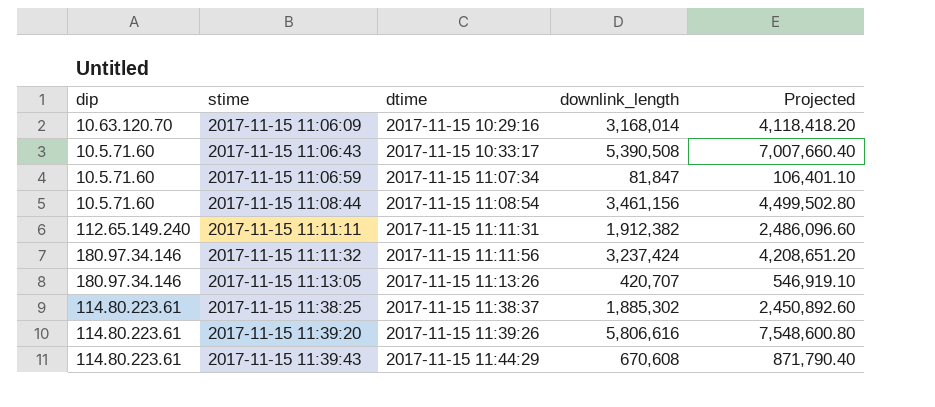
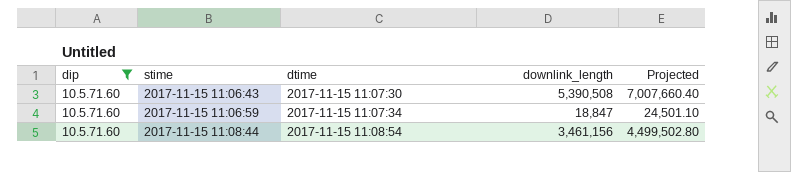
filter: none -> dip = 10.5.71.60
2017-11-15 11:06:43 | dtime: 2017-11-15 10:33:17 -> 2017-11-15 11:07:30
2017-11-15 11:06:59 | downlink_length: 81,847 -> 18,847
2017-11-15 11:06:59 | Projected: 106,401.10 -> 24,501.10

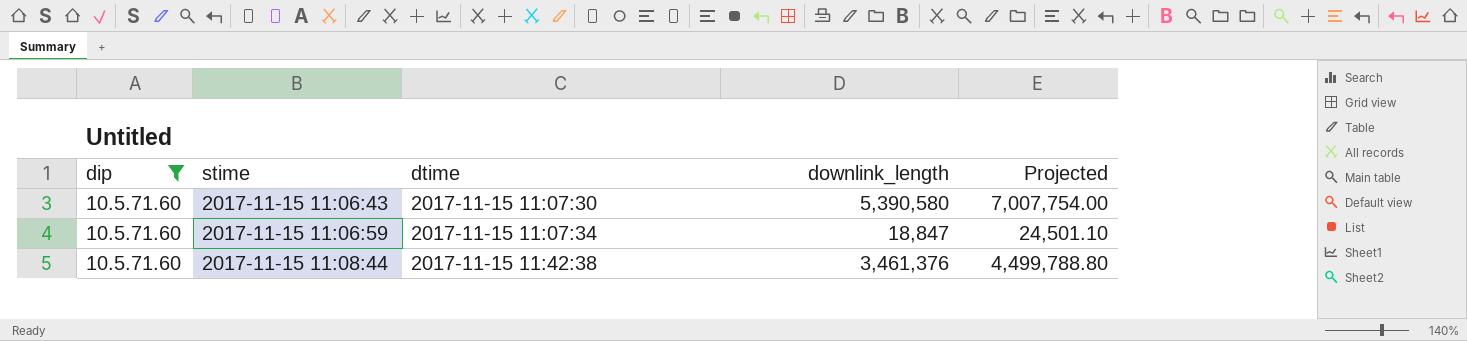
2017-11-15 11:06:43 | downlink_length: 5,390,508 -> 5,390,580
2017-11-15 11:06:43 | Projected: 7,007,660.40 -> 7,007,754.00
2017-11-15 11:08:44 | dtime: 2017-11-15 11:08:54 -> 2017-11-15 11:42:38
2017-11-15 11:08:44 | downlink_length: 3,461,156 -> 3,461,376
2017-11-15 11:08:44 | Projected: 4,499,502.80 -> 4,499,788.80

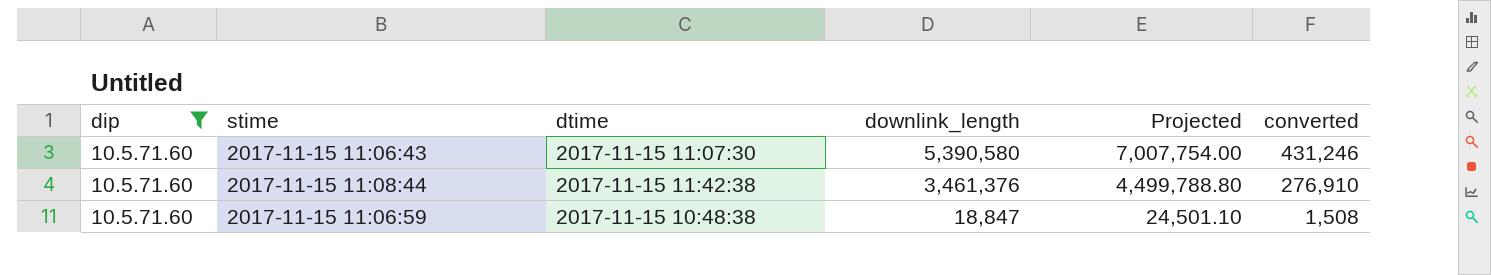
row order: stime ascending -> downlink_length descending
column converted | formula: none -> [downlink_length] * 0.08
2017-11-15 11:06:59 | dtime: 2017-11-15 11:07:34 -> 2017-11-15 10:48:38

